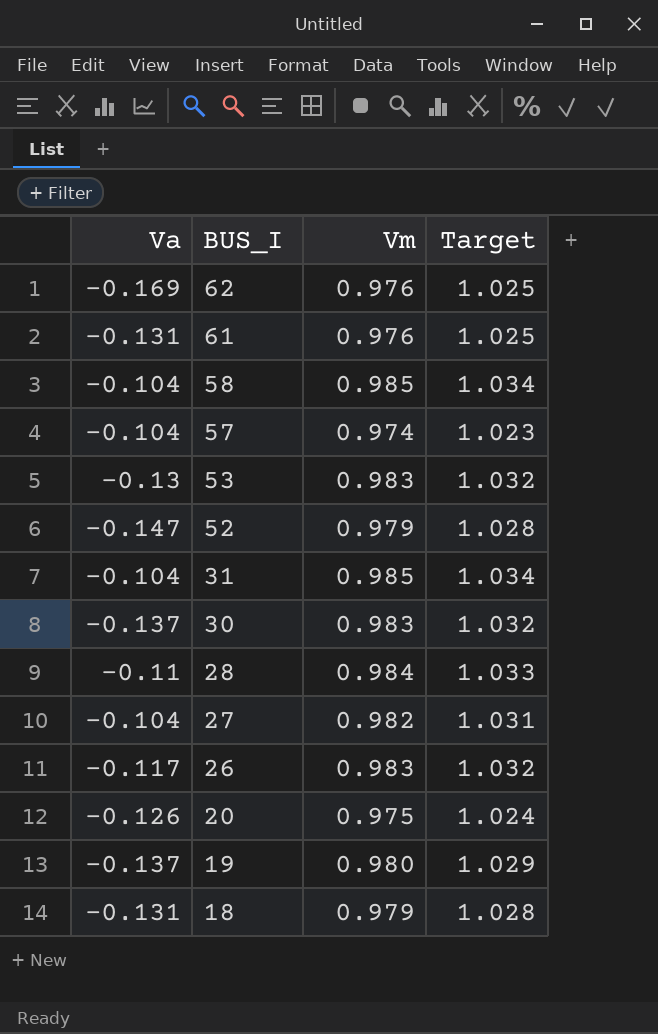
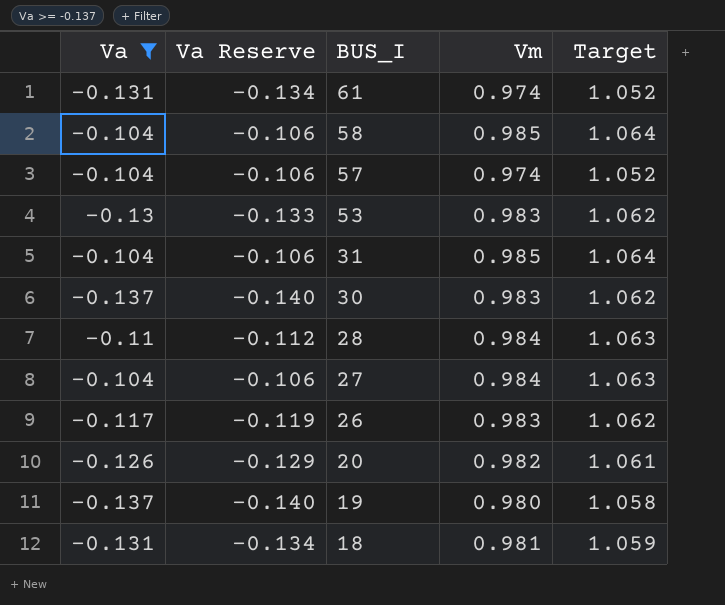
filter: none -> Va >= -0.137
column Va Reserve | formula: none -> [Va] * 1.02
column Target | formula: [Vm] * 1.05 -> [Vm] * 1.08
61 | Vm: 0.976 -> 0.974
27 | Vm: 0.982 -> 0.984
20 | Vm: 0.975 -> 0.982
18 | Vm: 0.979 -> 0.981

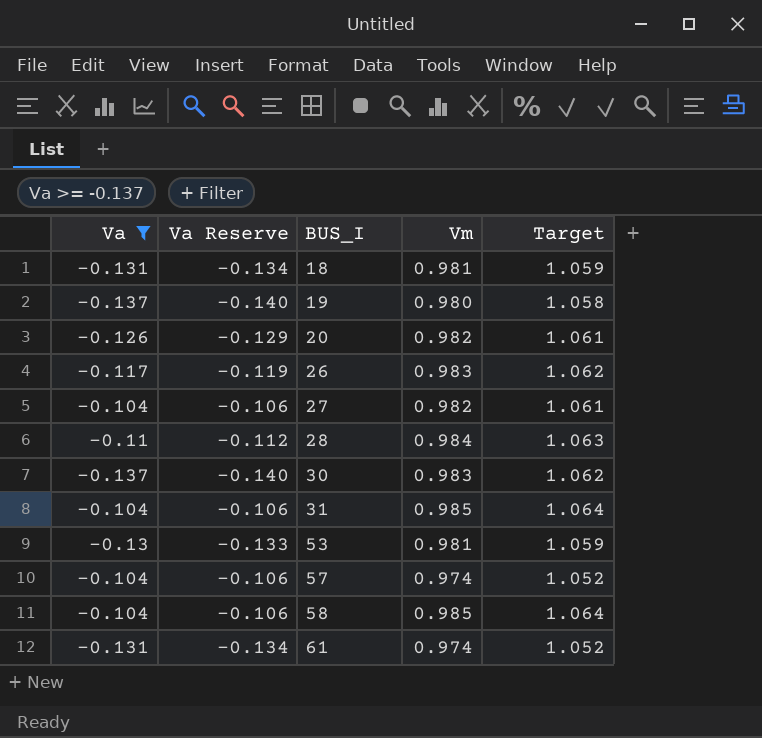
row order: BUS_I descending -> BUS_I ascending
27 | Vm: 0.984 -> 0.982
27 | Target: 1.063 -> 1.061
53 | Vm: 0.983 -> 0.981
53 | Target: 1.062 -> 1.059

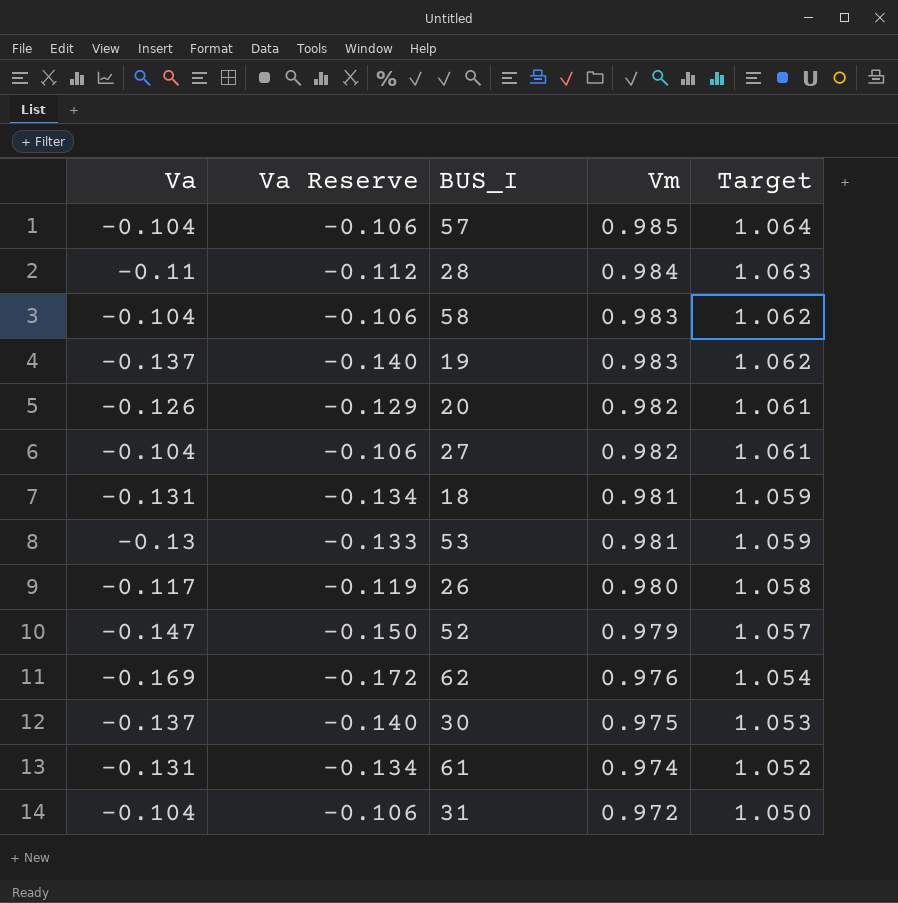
filter: Va >= -0.137 -> none
row order: BUS_I ascending -> Vm descending
57 | Vm: 0.974 -> 0.985
57 | Target: 1.052 -> 1.064
58 | Vm: 0.985 -> 0.983
58 | Target: 1.064 -> 1.062
19 | Vm: 0.980 -> 0.983
19 | Target: 1.058 -> 1.062
26 | Vm: 0.983 -> 0.980
26 | Target: 1.062 -> 1.058
30 | Vm: 0.983 -> 0.975
30 | Target: 1.062 -> 1.053
31 | Vm: 0.985 -> 0.972
31 | Target: 1.064 -> 1.050

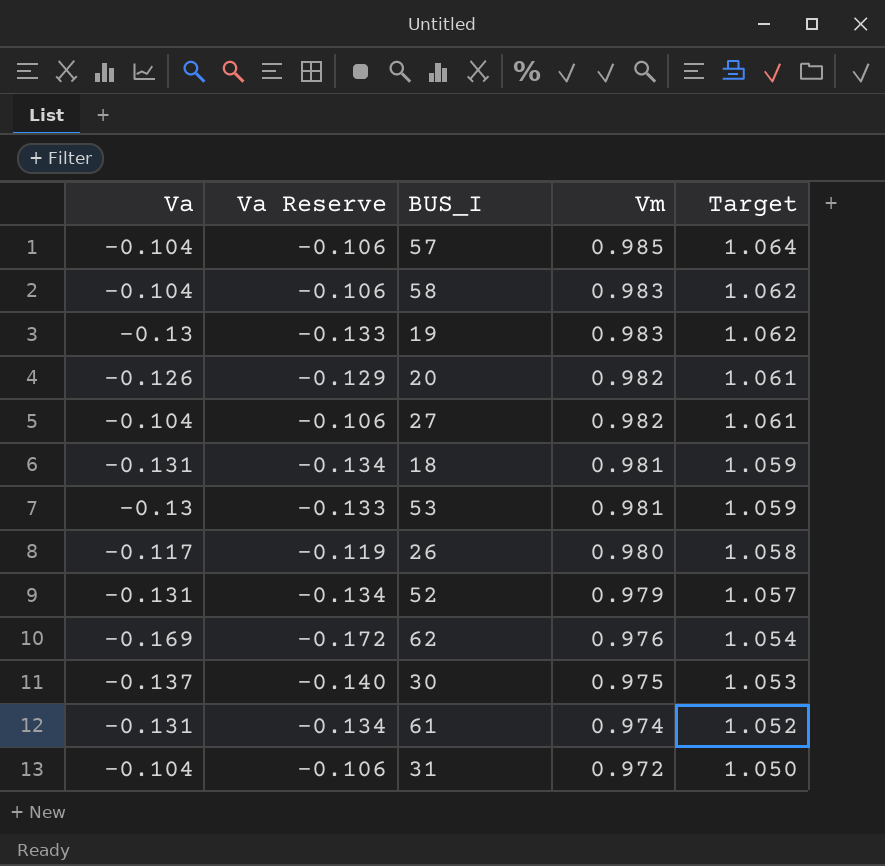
row 28: -0.11 | -0.112 | 0.984 | 1.063 -> none
19 | Va: -0.137 -> -0.13
19 | Va Reserve: -0.140 -> -0.133
52 | Va: -0.147 -> -0.131
52 | Va Reserve: -0.150 -> -0.134

